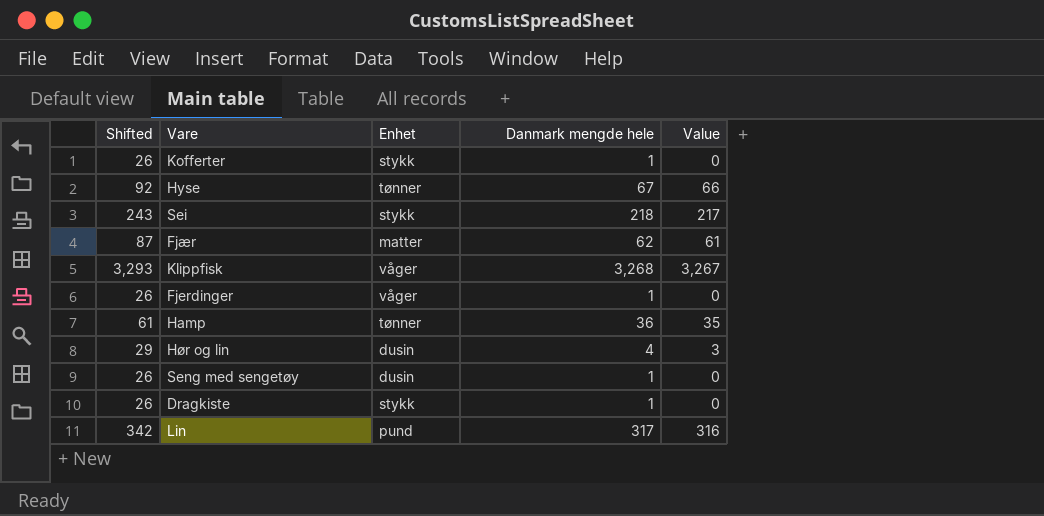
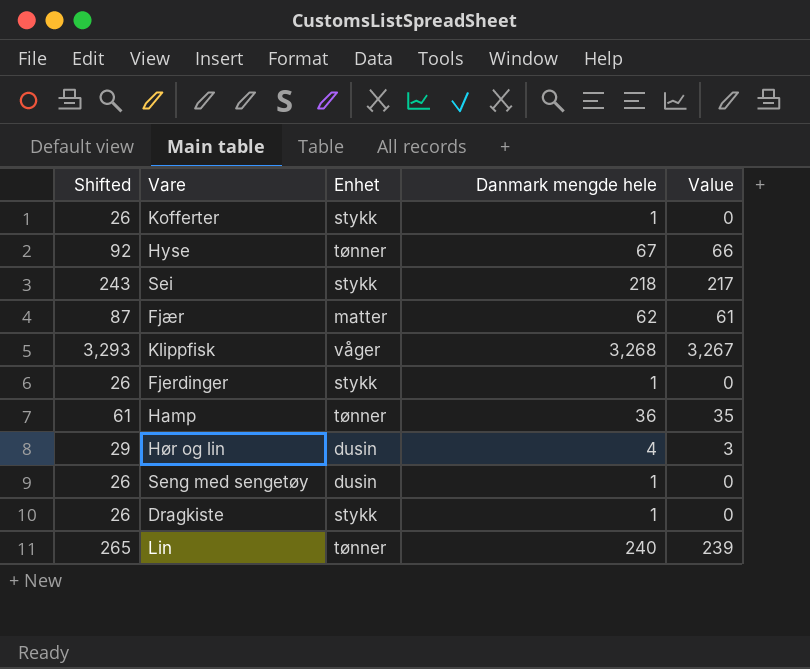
Fjerdinger | Enhet: våger -> stykk
Lin | Shifted: 342 -> 265
Lin | Enhet: pund -> tønner
Lin | Danmark mengde hele: 317 -> 240
Lin | Value: 316 -> 239

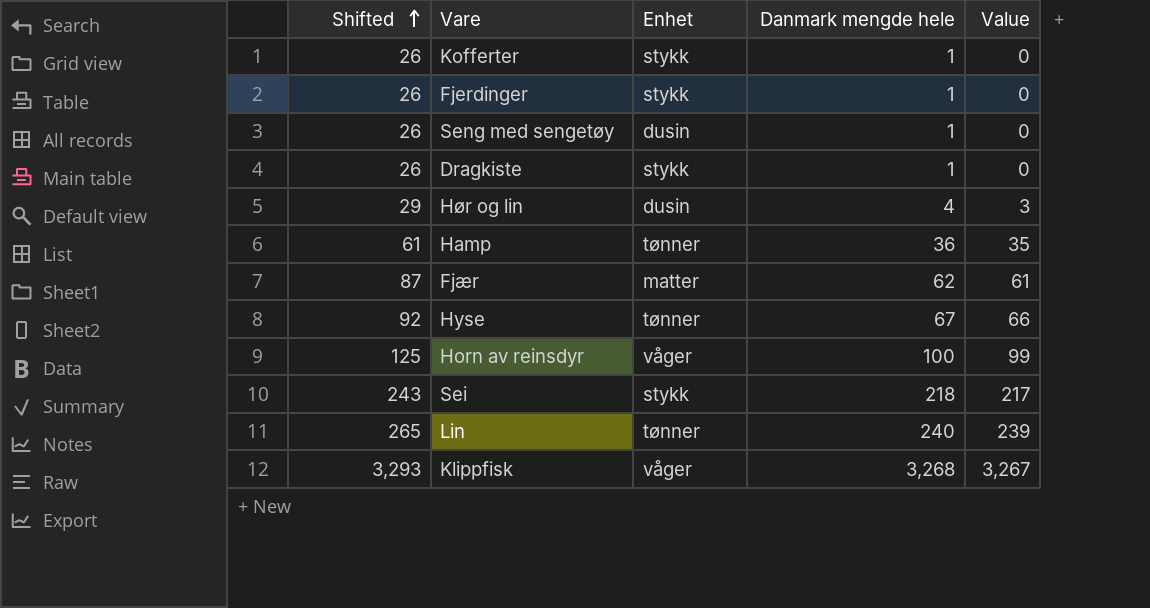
row order: none -> Shifted ascending
row Horn av reinsdyr: none -> 125 | våger | 100 | 99

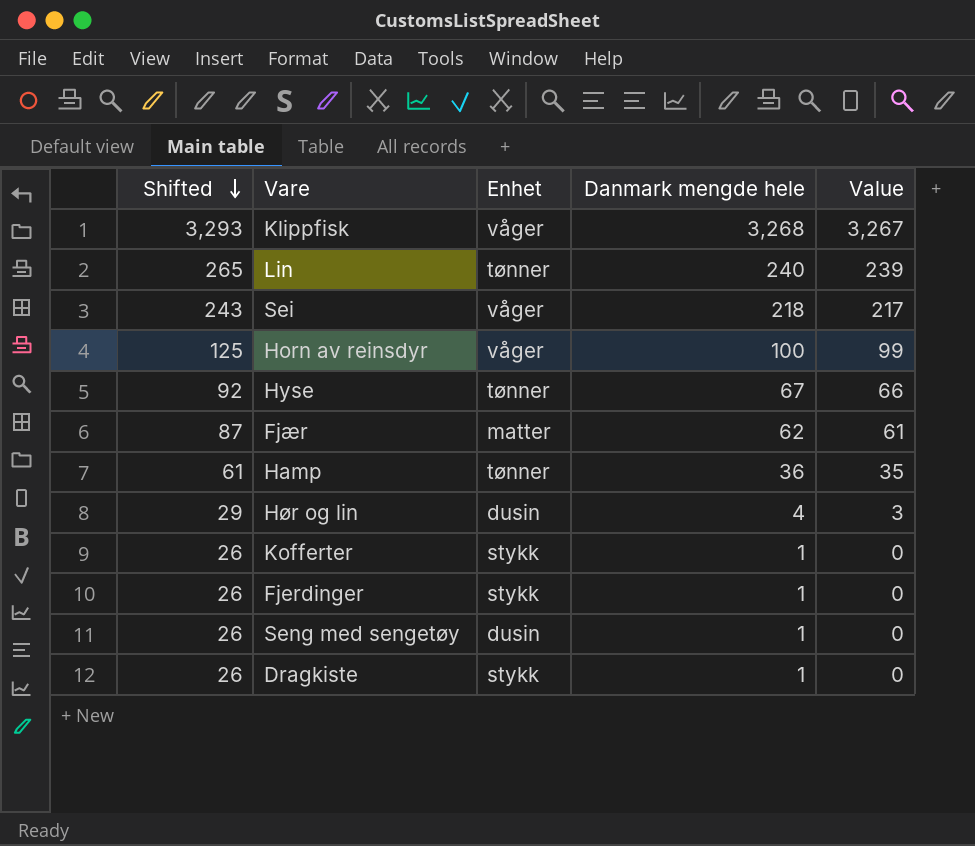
row order: Shifted ascending -> Shifted descending
Sei | Enhet: stykk -> våger

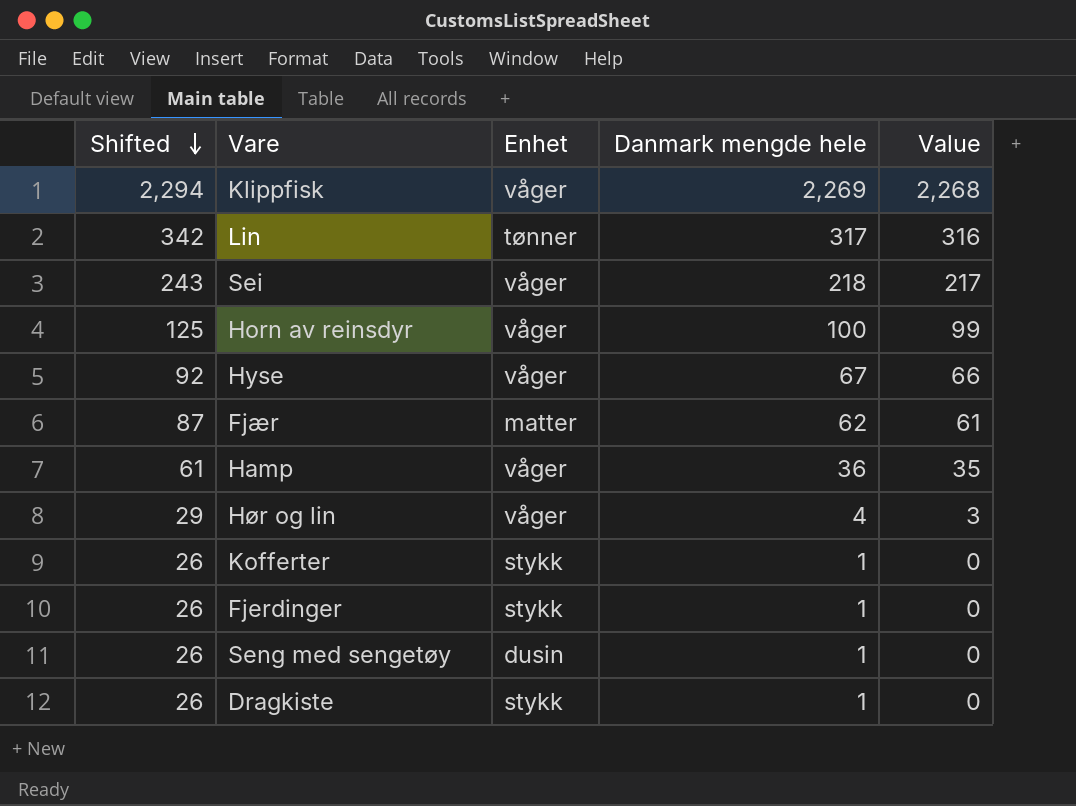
Klippfisk | Shifted: 3,293 -> 2,294
Klippfisk | Danmark mengde hele: 3,268 -> 2,269
Klippfisk | Value: 3,267 -> 2,268
Lin | Shifted: 265 -> 342
Lin | Danmark mengde hele: 240 -> 317
Lin | Value: 239 -> 316
Hyse | Enhet: tønner -> våger
Hamp | Enhet: tønner -> våger
Hør og lin | Enhet: dusin -> våger

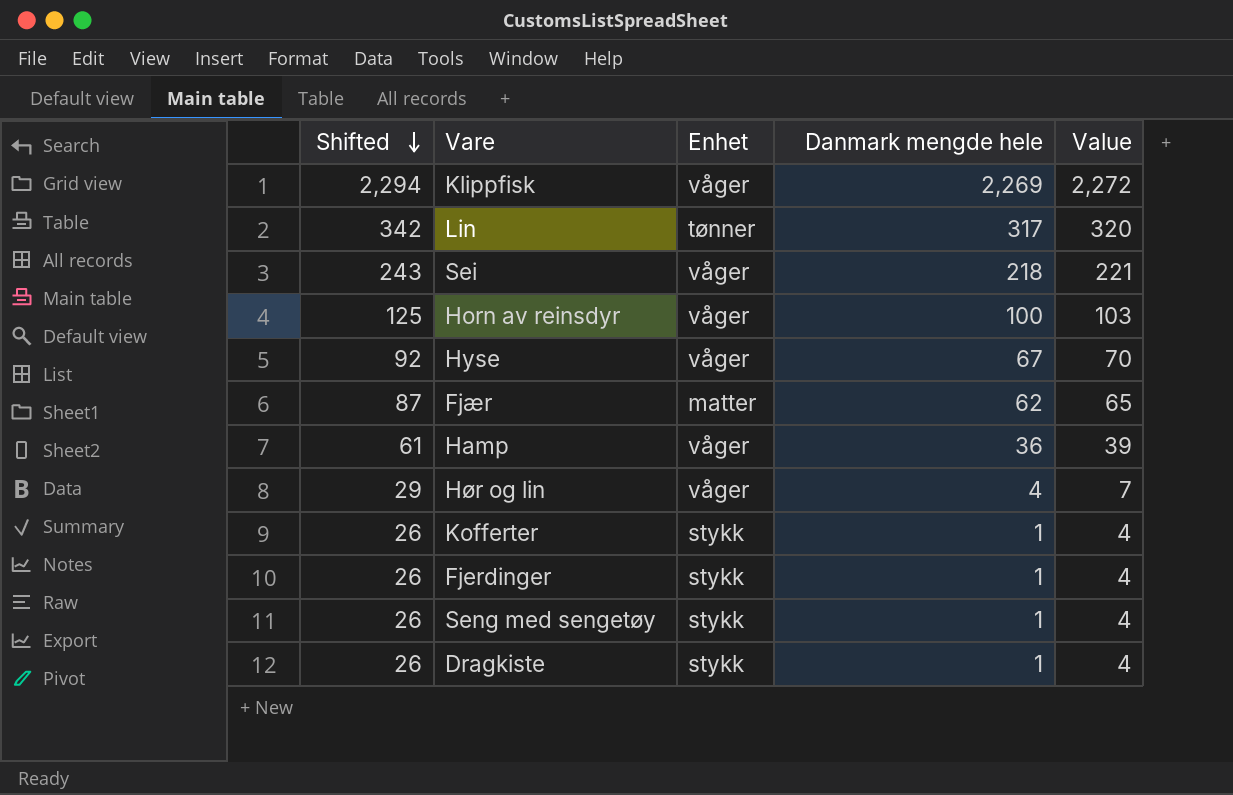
column Value | formula: [Danmark mengde hele] - 1 -> [Danmark mengde hele] + 3
Seng med sengetøy | Enhet: dusin -> stykk

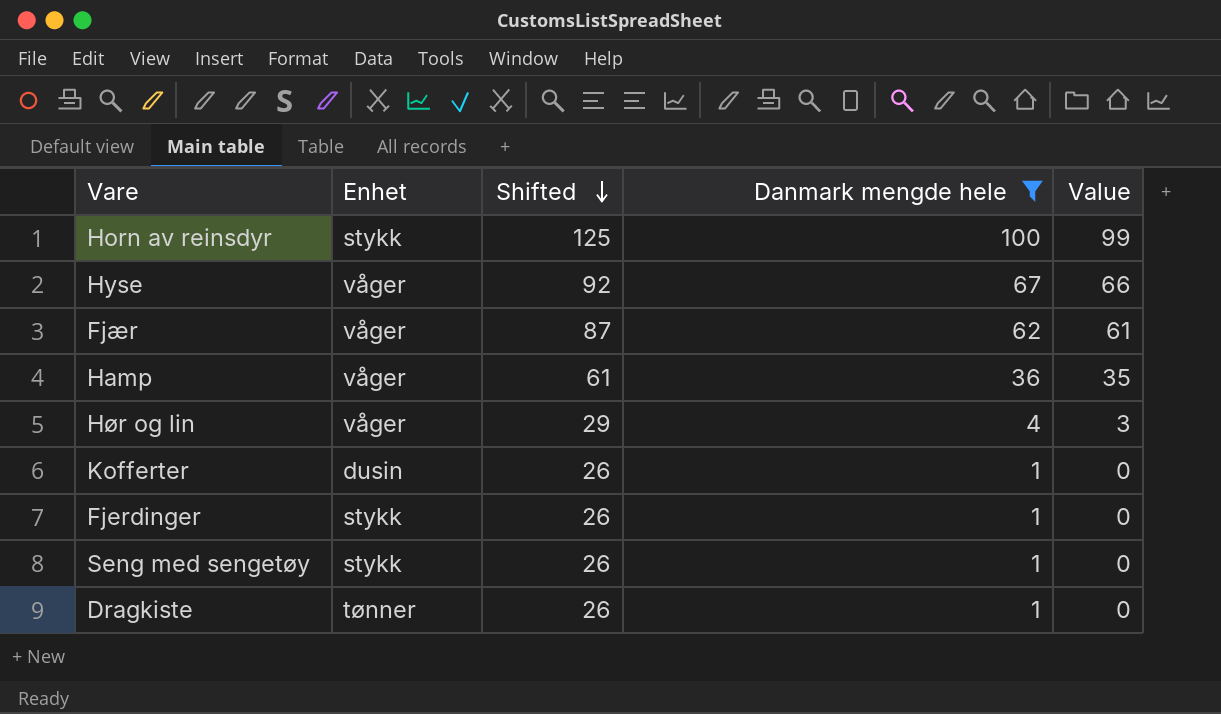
filter: none -> Danmark mengde hele <= 100
column Shifted | position: 1 -> 3
column Value | formula: [Danmark mengde hele] + 3 -> [Danmark mengde hele] - 1
Horn av reinsdyr | Enhet: våger -> stykk
Fjær | Enhet: matter -> våger
Kofferter | Enhet: stykk -> dusin
Dragkiste | Enhet: stykk -> tønner

